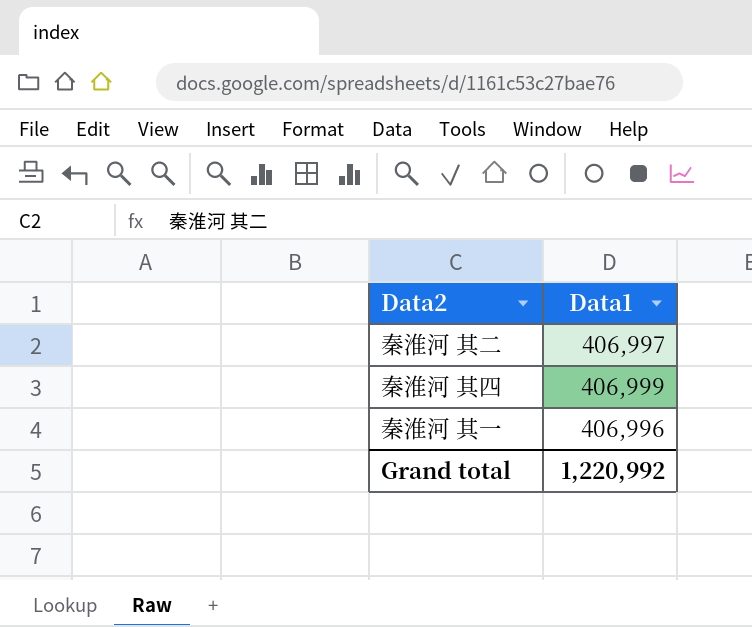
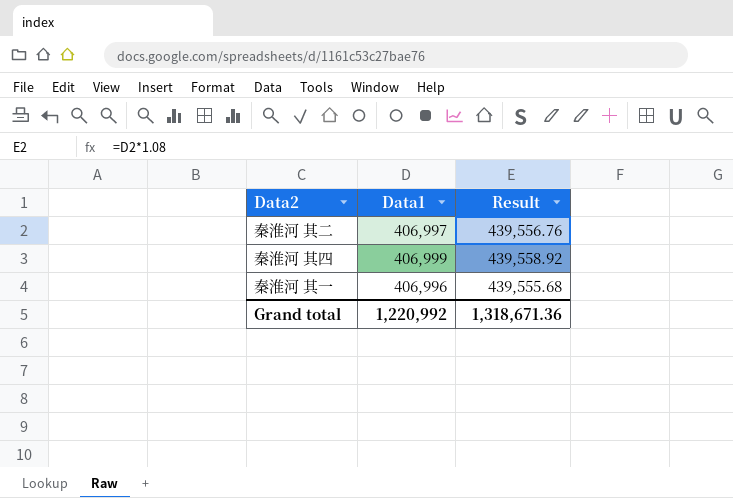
column Result | formula: none -> [Data1] * 1.08

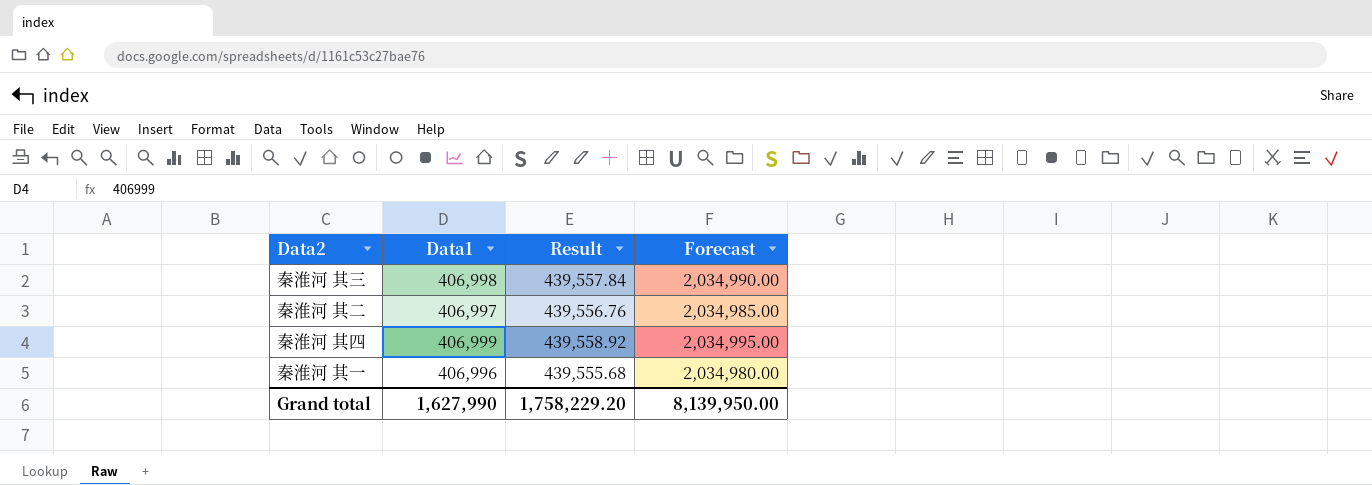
column Forecast | formula: none -> [Data1] * 5
row 秦淮河 其三: none -> 406,998 | 439,557.84 | 2,034,990.00
Grand total | Data1: 1,220,992 -> 1,627,990
Grand total | Result: 1,318,671.36 -> 1,758,229.20

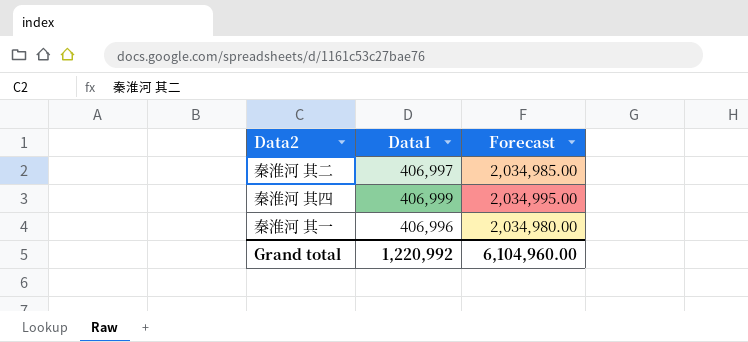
column Result | formula: [Data1] * 1.08 -> none
row 秦淮河 其三: 406,998 | 439,557.84 | 2,034,990.00 -> none
Grand total | Data1: 1,627,990 -> 1,220,992
Grand total | Forecast: 8,139,950.00 -> 6,104,960.00

